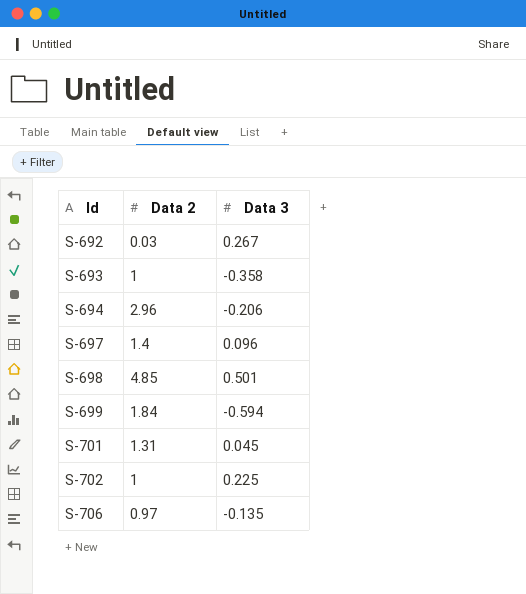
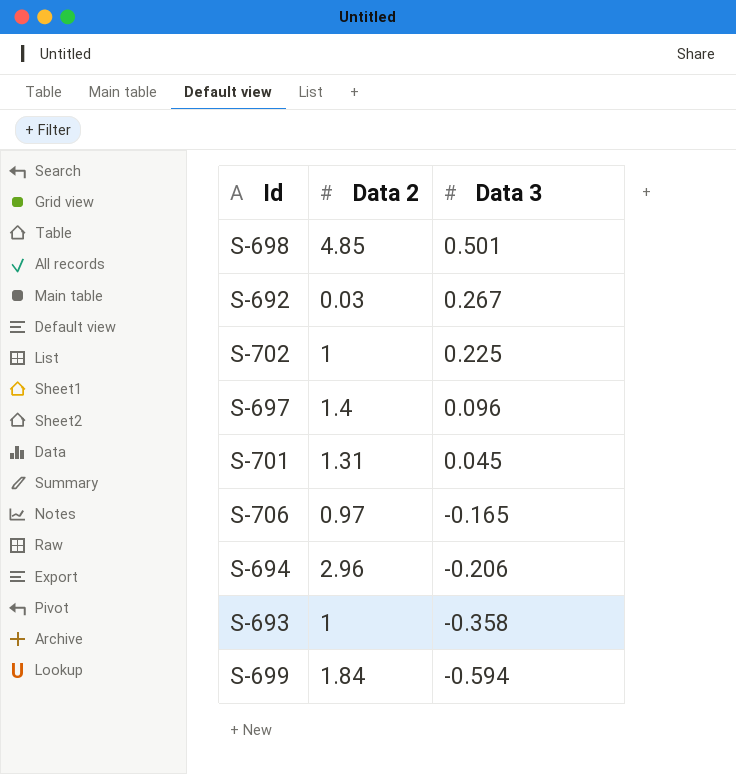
row order: Id ascending -> Data 3 descending
S-706 | Data 3: -0.135 -> -0.165

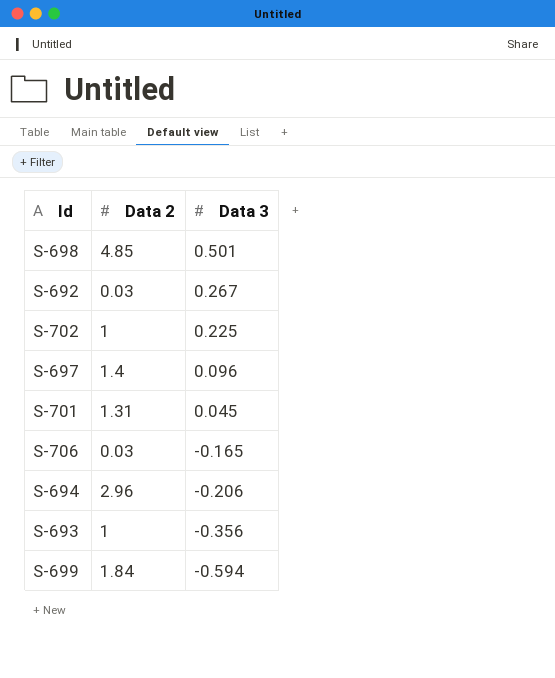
S-706 | Data 2: 0.97 -> 0.03
S-693 | Data 3: -0.358 -> -0.356

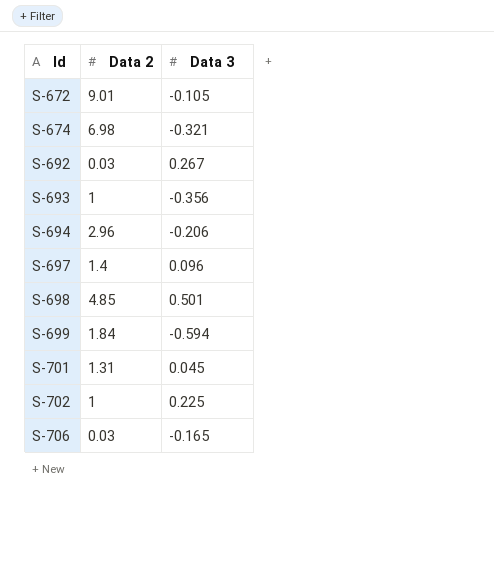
row order: Data 3 descending -> Id ascending
row S-672: none -> 9.01 | -0.105
row S-674: none -> 6.98 | -0.321

